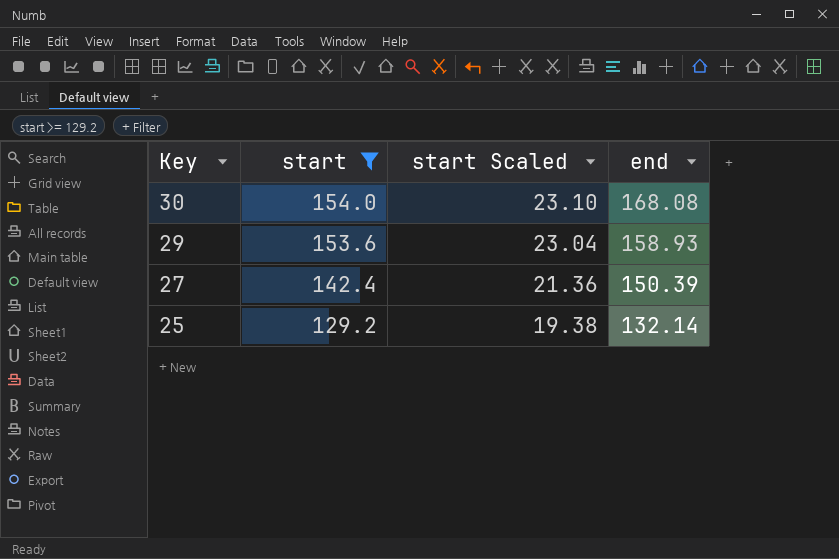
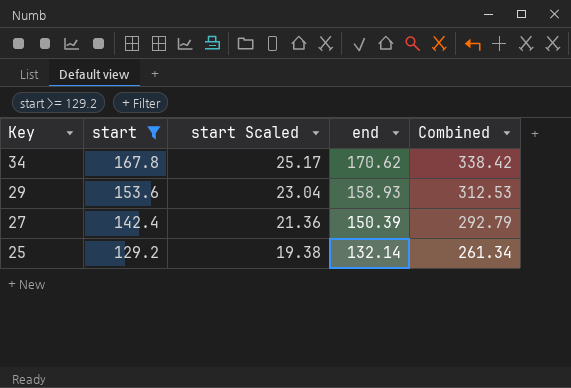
column Combined | formula: none -> [start] + [end]
row 30: 154.0 | 23.10 | 168.08 -> none
row 34: none -> 167.8 | 25.17 | 170.62 | 338.42

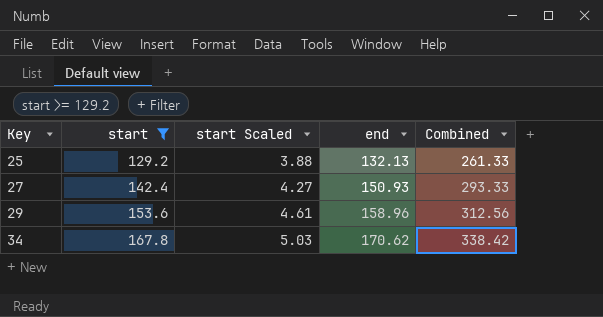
row order: Key descending -> Key ascending
column start Scaled | formula: [start] * 0.15 -> [start] * 0.03
25 | end: 132.14 -> 132.13
25 | Combined: 261.34 -> 261.33
27 | end: 150.39 -> 150.93
27 | Combined: 292.79 -> 293.33
29 | end: 158.93 -> 158.96
29 | Combined: 312.53 -> 312.56

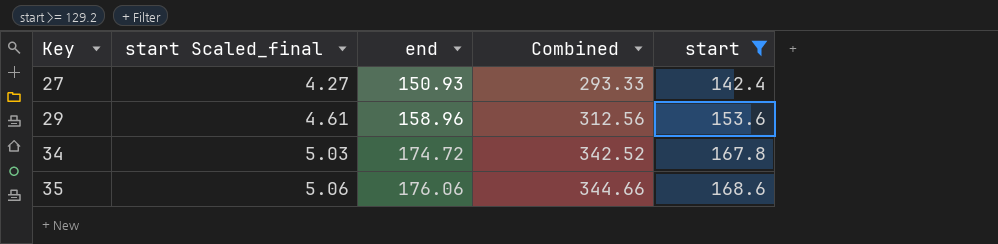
column name: start Scaled -> start Scaled_final
column start | position: 2 -> 5
row 25: 129.2 | 3.88 | 132.13 | 261.33 -> none
34 | end: 170.62 -> 174.72
34 | Combined: 338.42 -> 342.52
row 35: none -> 5.06 | 176.06 | 344.66 | 168.6

